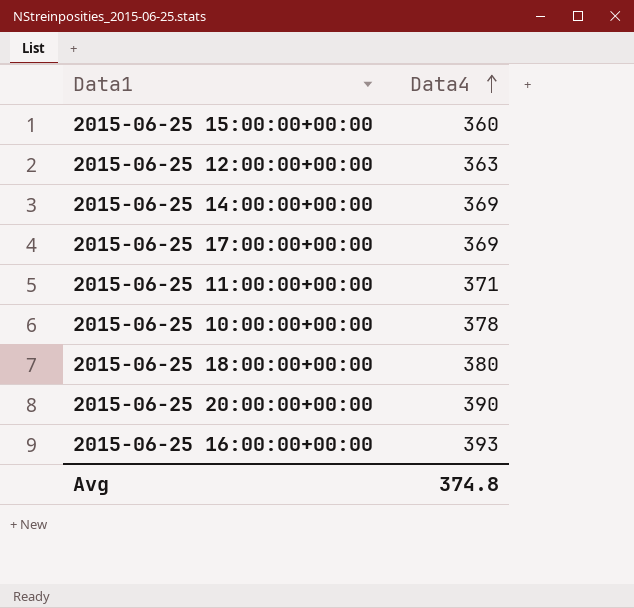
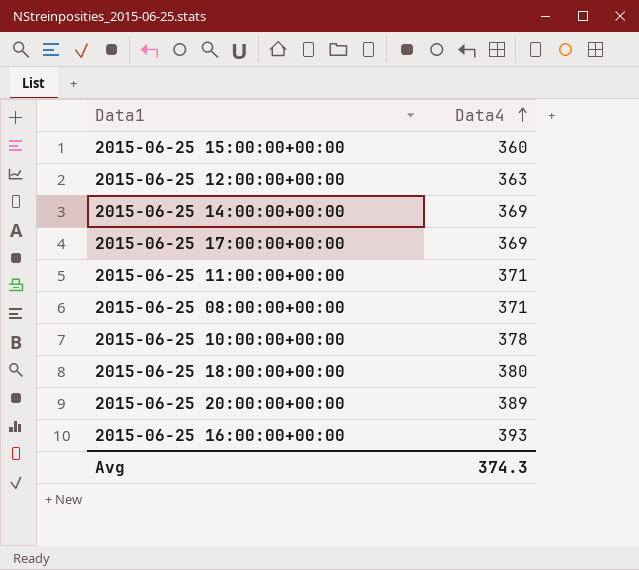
row 2015-06-25 08:00:00+00:00: none -> 371
2015-06-25 20:00:00+00:00 | Data4: 390 -> 389
Avg | Data4: 374.8 -> 374.3

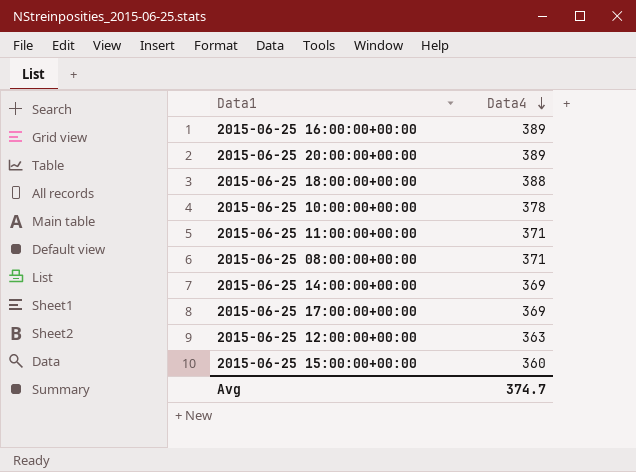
row order: Data4 ascending -> Data4 descending
2015-06-25 16:00:00+00:00 | Data4: 393 -> 389
2015-06-25 18:00:00+00:00 | Data4: 380 -> 388
Avg | Data4: 374.3 -> 374.7

